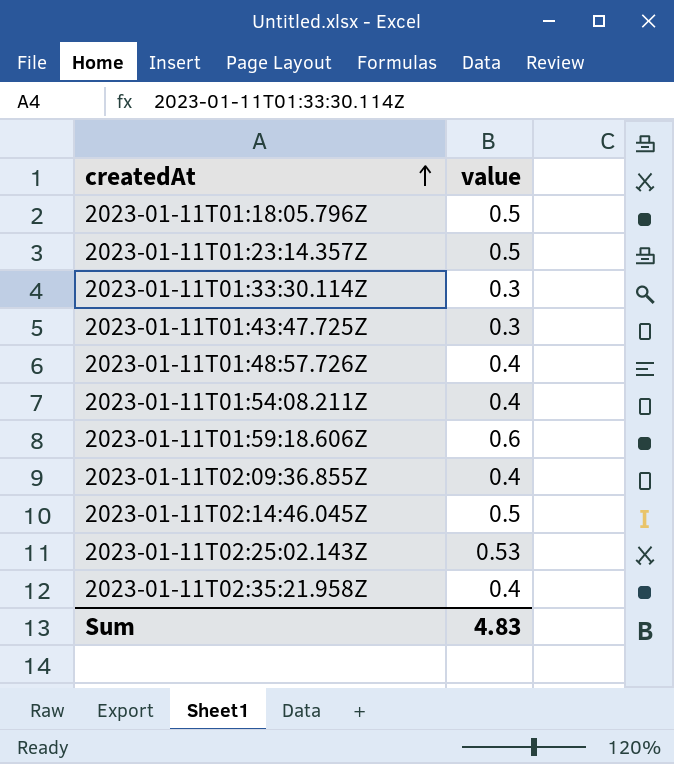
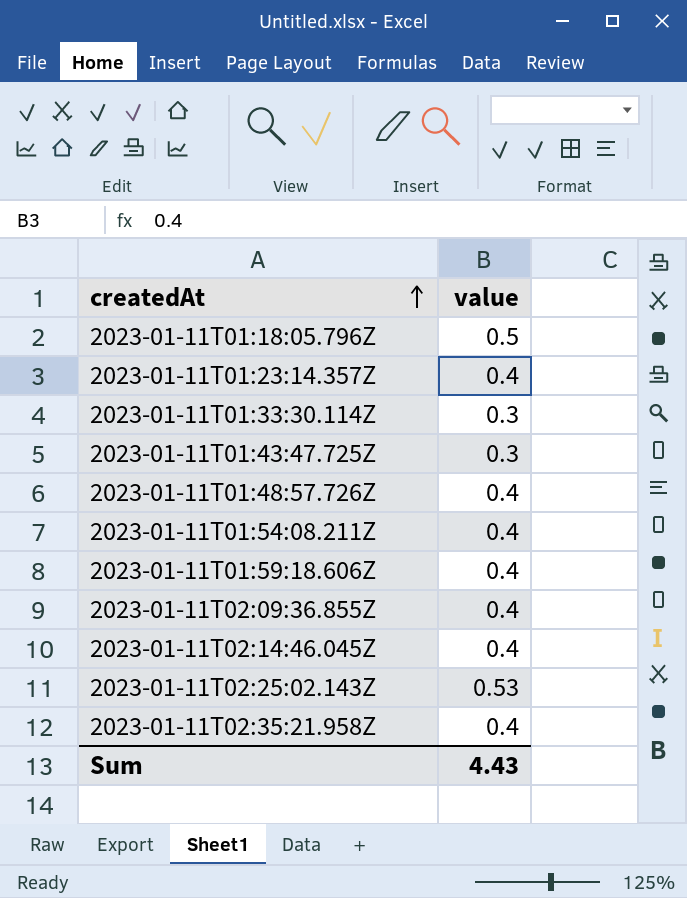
2023-01-11T01:23:14.357Z | value: 0.5 -> 0.4
2023-01-11T01:59:18.606Z | value: 0.6 -> 0.4
2023-01-11T02:14:46.045Z | value: 0.5 -> 0.4
Sum | value: 4.83 -> 4.43

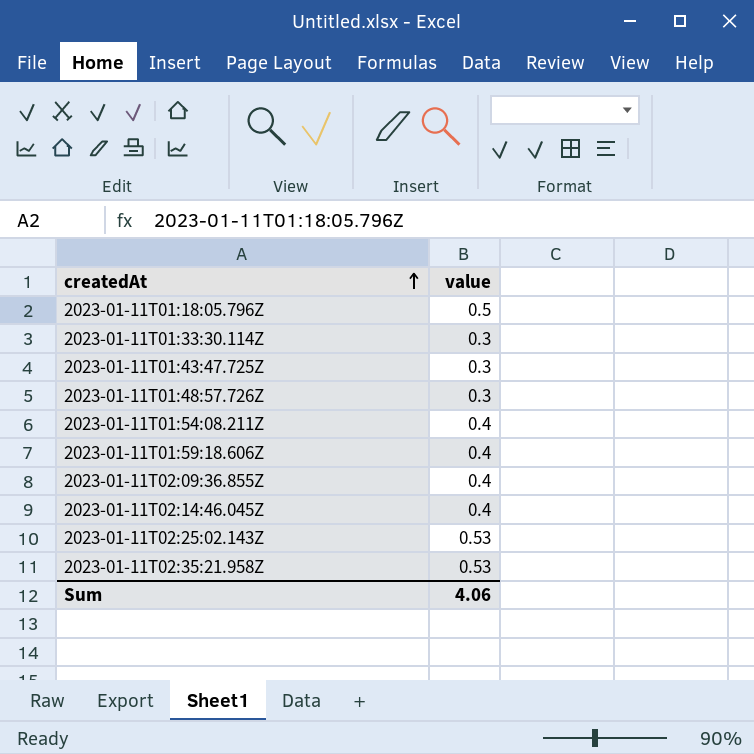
row 2023-01-11T01:23:14.357Z: 0.4 -> none
2023-01-11T01:48:57.726Z | value: 0.4 -> 0.3
2023-01-11T02:35:21.958Z | value: 0.4 -> 0.53
Sum | value: 4.43 -> 4.06

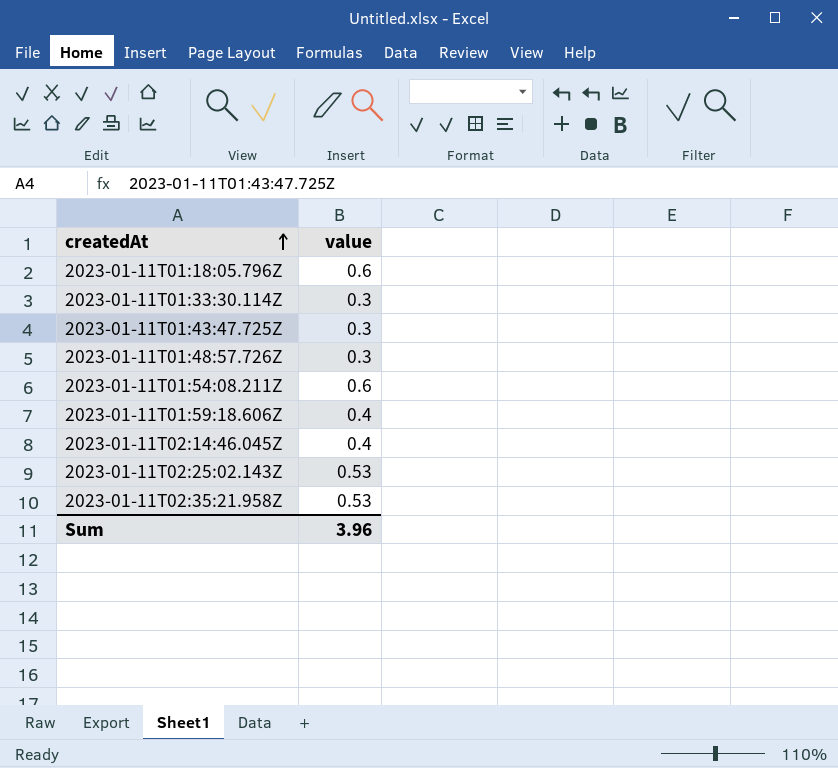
row 2023-01-11T02:09:36.855Z: 0.4 -> none
2023-01-11T01:18:05.796Z | value: 0.5 -> 0.6
2023-01-11T01:54:08.211Z | value: 0.4 -> 0.6
Sum | value: 4.06 -> 3.96

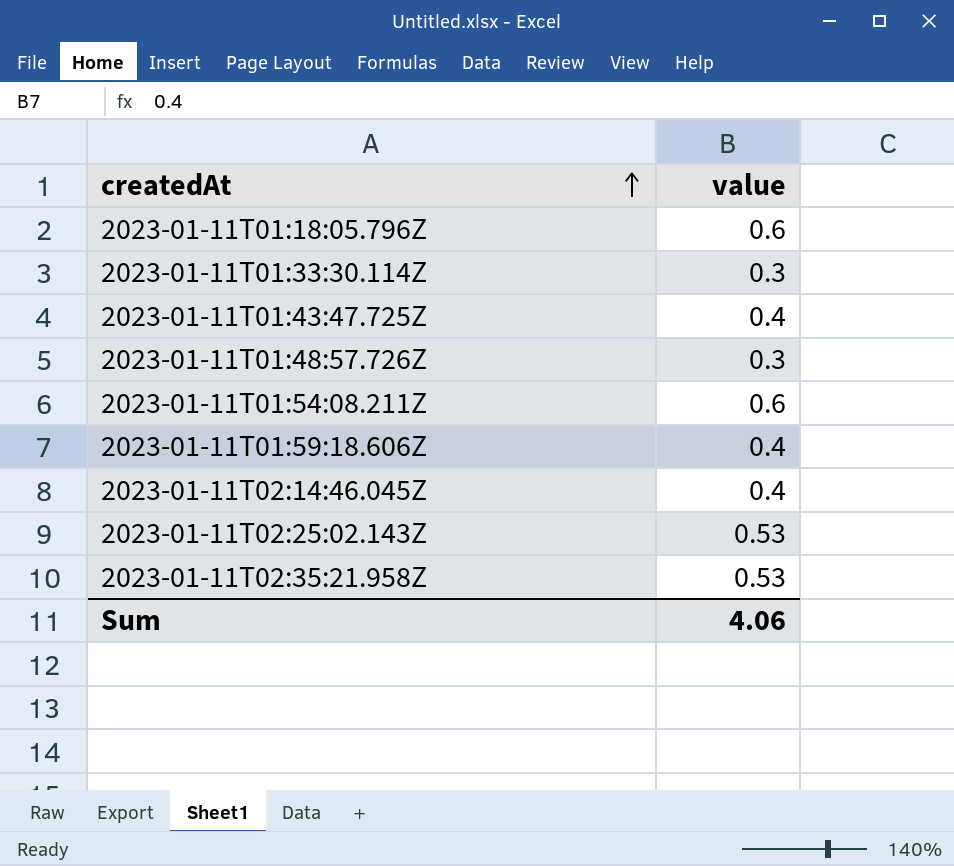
2023-01-11T01:43:47.725Z | value: 0.3 -> 0.4
Sum | value: 3.96 -> 4.06

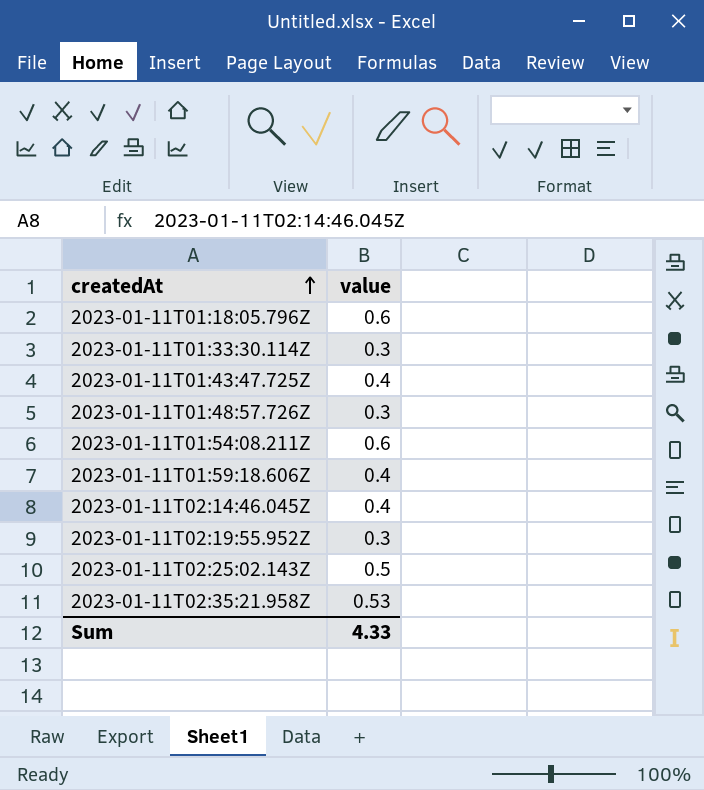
row 2023-01-11T02:19:55.952Z: none -> 0.3
2023-01-11T02:25:02.143Z | value: 0.53 -> 0.5
Sum | value: 4.06 -> 4.33

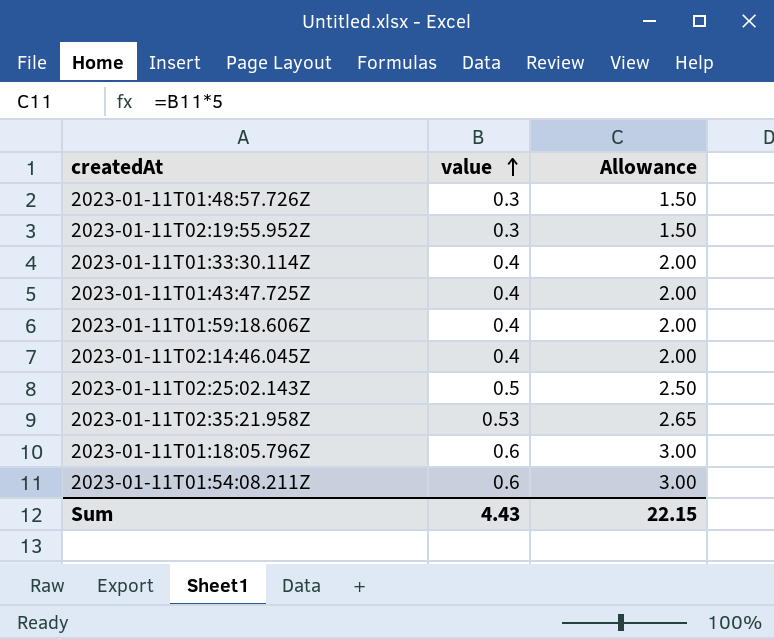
row order: createdAt ascending -> value ascending
column Allowance | formula: none -> [value] * 5
2023-01-11T01:33:30.114Z | value: 0.3 -> 0.4
Sum | value: 4.33 -> 4.43

